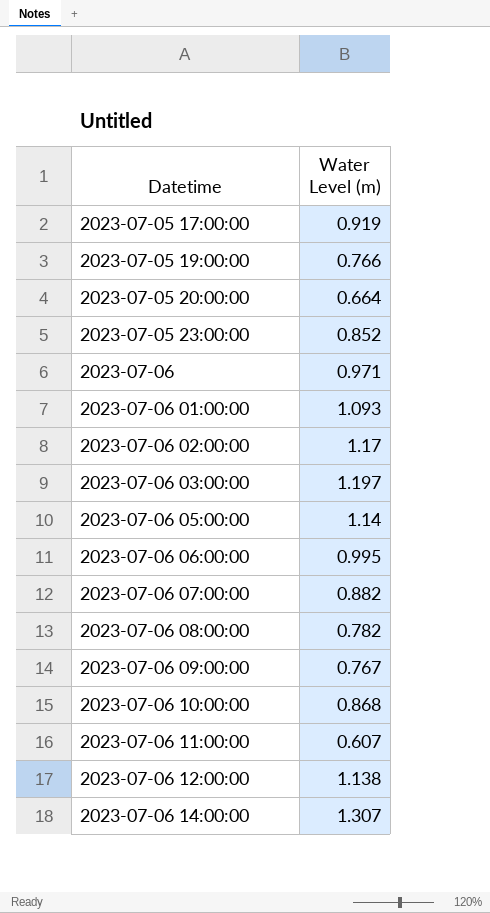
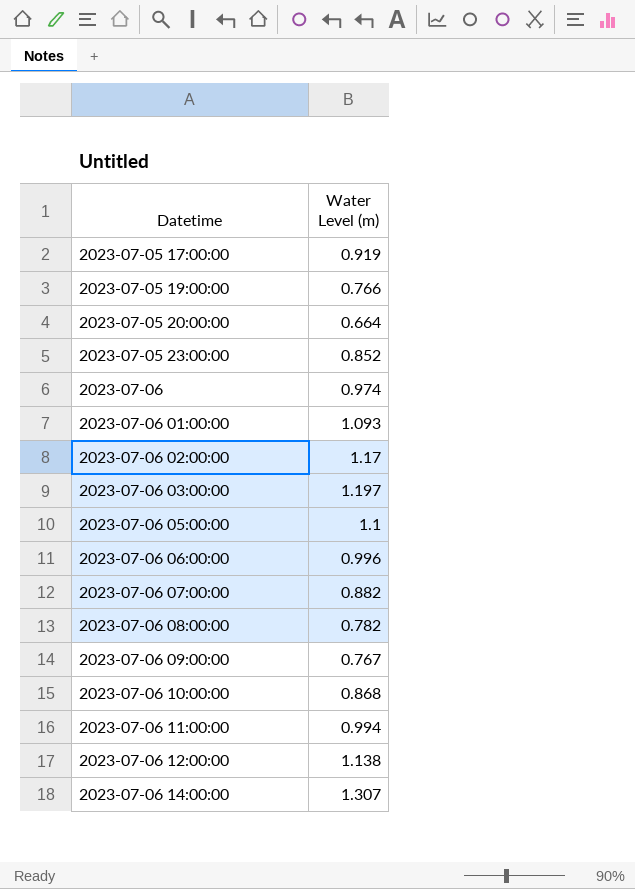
2023-07-06 | Water Level (m): 0.971 -> 0.974
2023-07-06 05:00:00 | Water Level (m): 1.14 -> 1.1
2023-07-06 06:00:00 | Water Level (m): 0.995 -> 0.996
2023-07-06 11:00:00 | Water Level (m): 0.607 -> 0.994

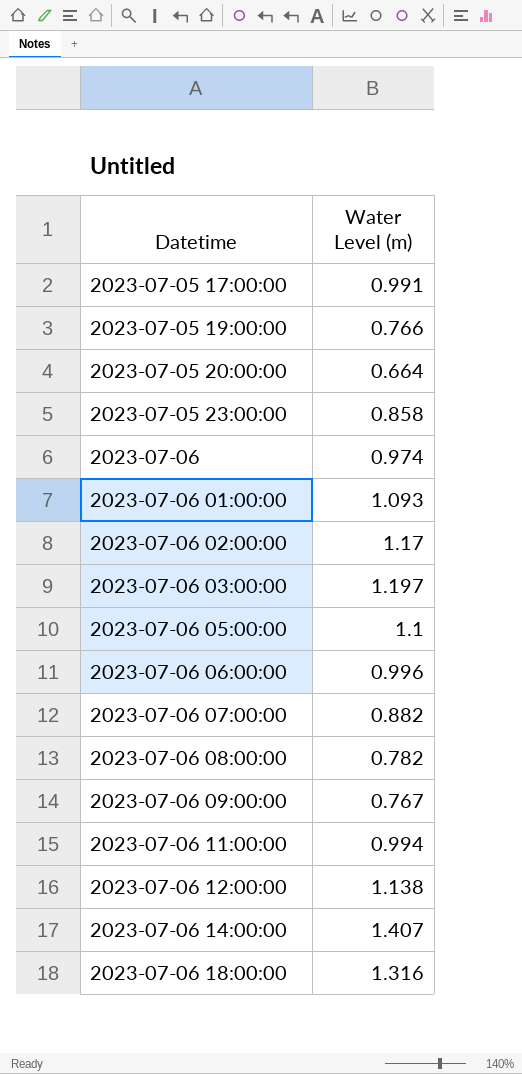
row 2023-07-06 10:00:00: 0.868 -> none
2023-07-05 17:00:00 | Water Level (m): 0.919 -> 0.991
2023-07-05 23:00:00 | Water Level (m): 0.852 -> 0.858
2023-07-06 14:00:00 | Water Level (m): 1.307 -> 1.407
row 2023-07-06 18:00:00: none -> 1.316

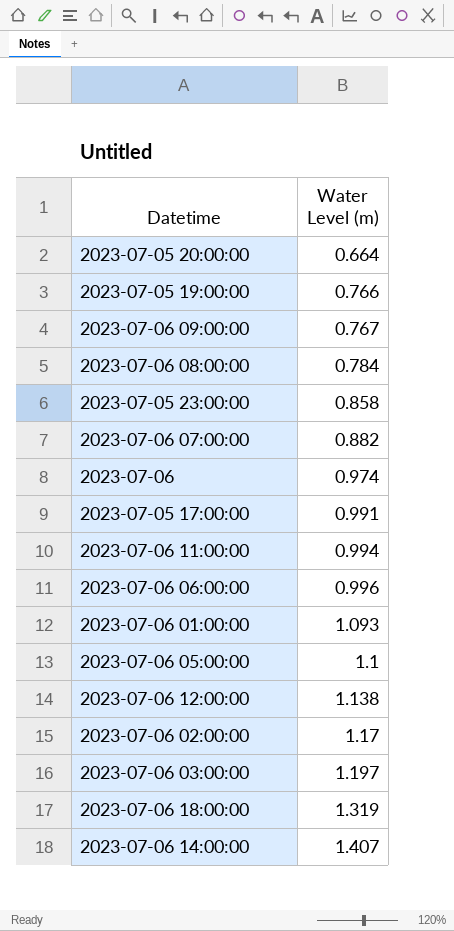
row order: Datetime ascending -> Water Level (m) ascending
2023-07-06 08:00:00 | Water Level (m): 0.782 -> 0.784
2023-07-06 18:00:00 | Water Level (m): 1.316 -> 1.319

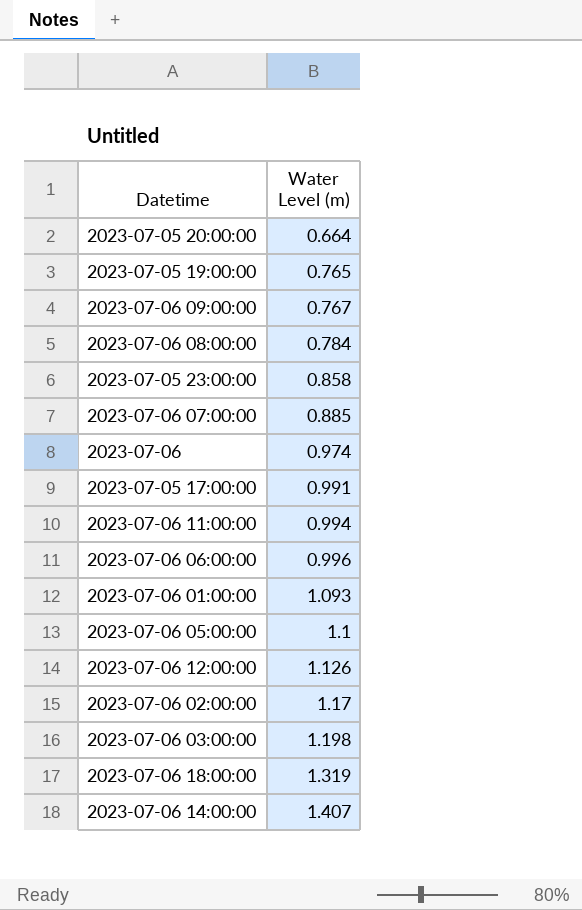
2023-07-05 19:00:00 | Water Level (m): 0.766 -> 0.765
2023-07-06 07:00:00 | Water Level (m): 0.882 -> 0.885
2023-07-06 12:00:00 | Water Level (m): 1.138 -> 1.126
2023-07-06 03:00:00 | Water Level (m): 1.197 -> 1.198

